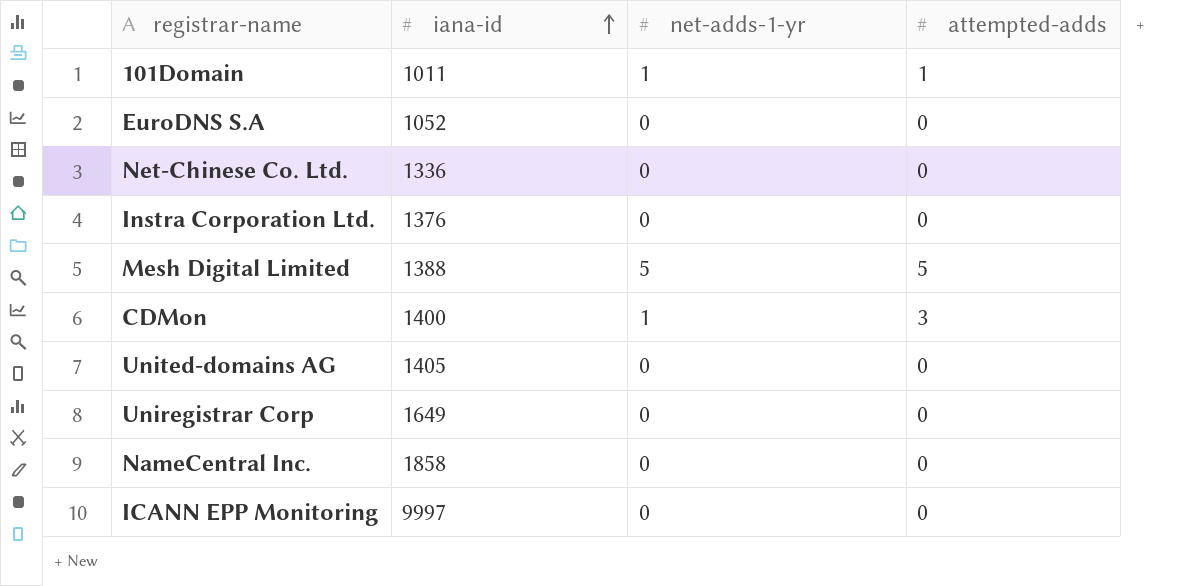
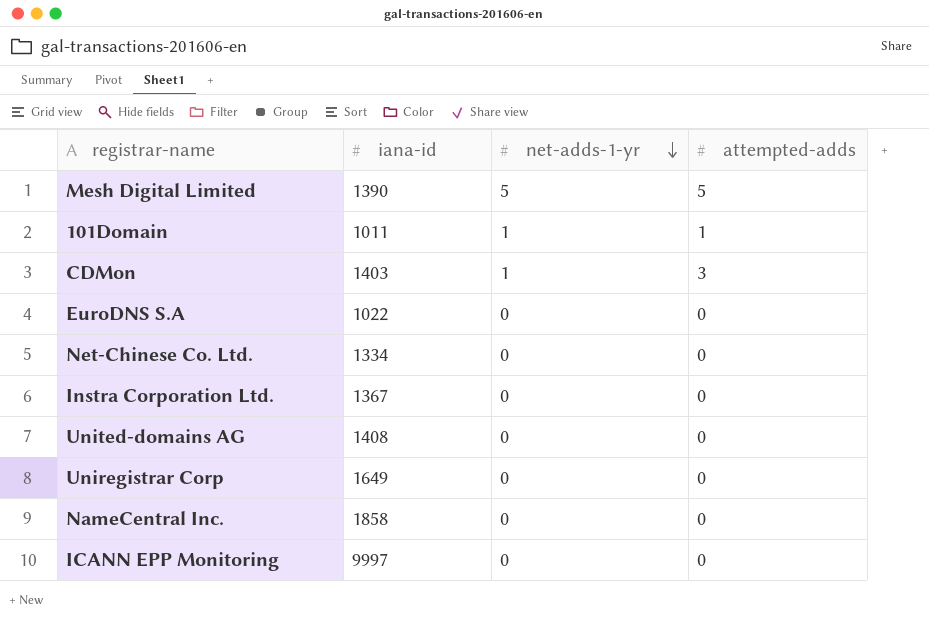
row order: iana-id ascending -> net-adds-1-yr descending
Mesh Digital Limited | iana-id: 1388 -> 1390
CDMon | iana-id: 1400 -> 1403
EuroDNS S.A | iana-id: 1052 -> 1022
Net-Chinese Co. Ltd. | iana-id: 1336 -> 1334
Instra Corporation Ltd. | iana-id: 1376 -> 1367
United-domains AG | iana-id: 1405 -> 1408

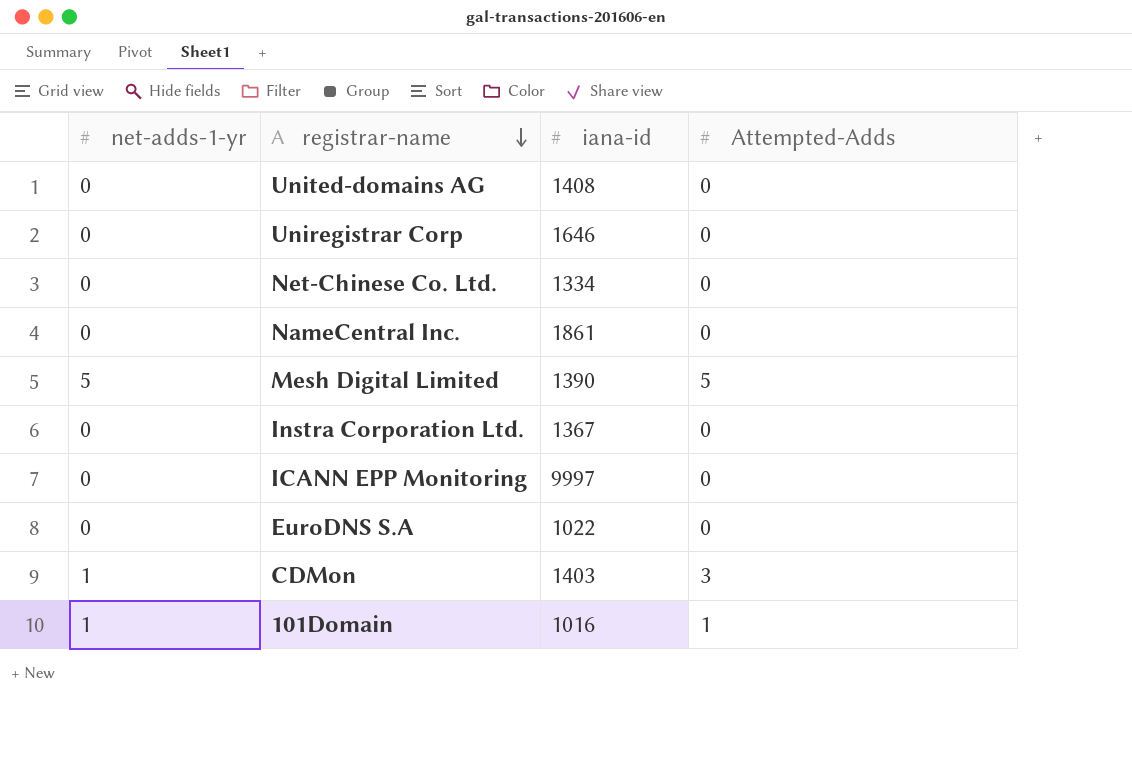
row order: net-adds-1-yr descending -> registrar-name descending
column net-adds-1-yr | position: 3 -> 1
column name: attempted-adds -> Attempted-Adds
Uniregistrar Corp | iana-id: 1649 -> 1646
NameCentral Inc. | iana-id: 1858 -> 1861
101Domain | iana-id: 1011 -> 1016

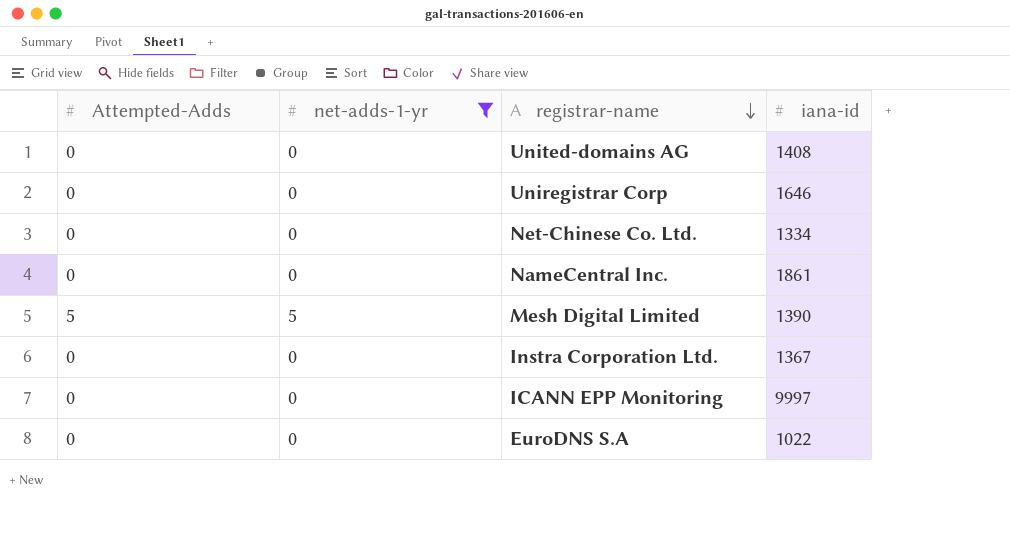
filter: none -> net-adds-1-yr != 1
column Attempted-Adds | position: 4 -> 1

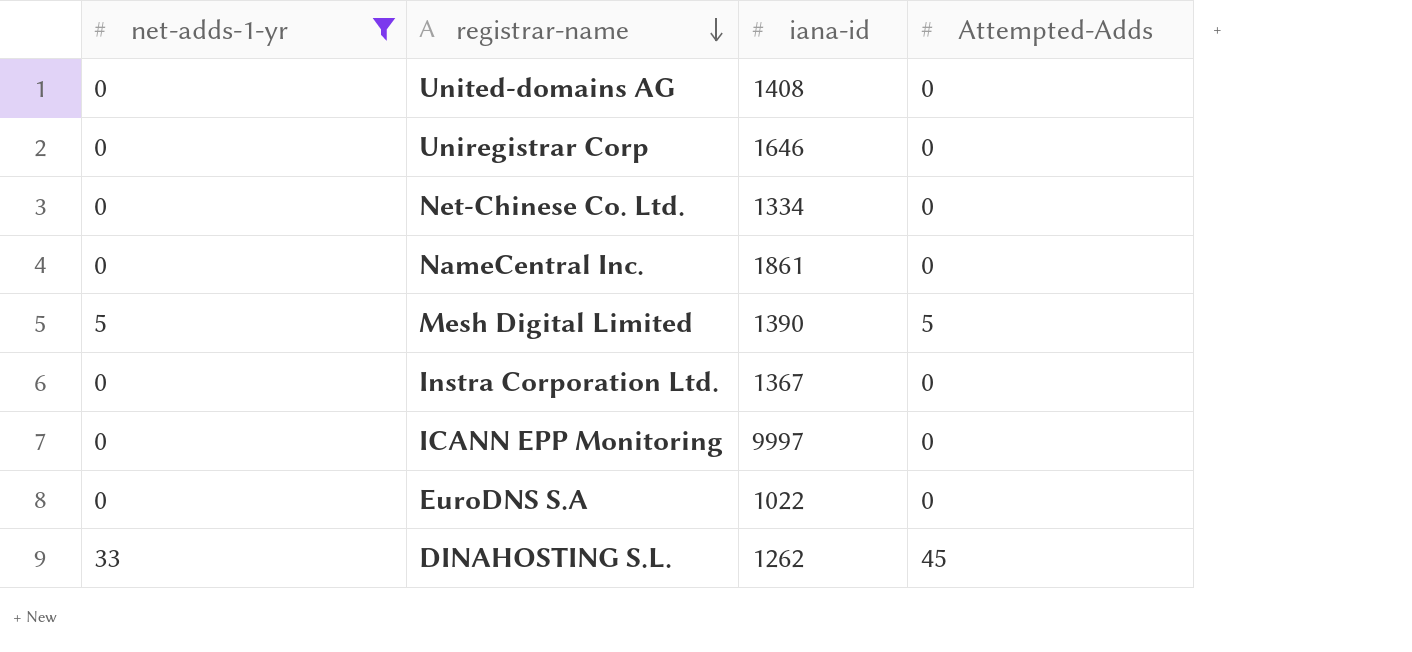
column Attempted-Adds | position: 1 -> 4
row DINAHOSTING S.L.: none -> 33 | 1262 | 45

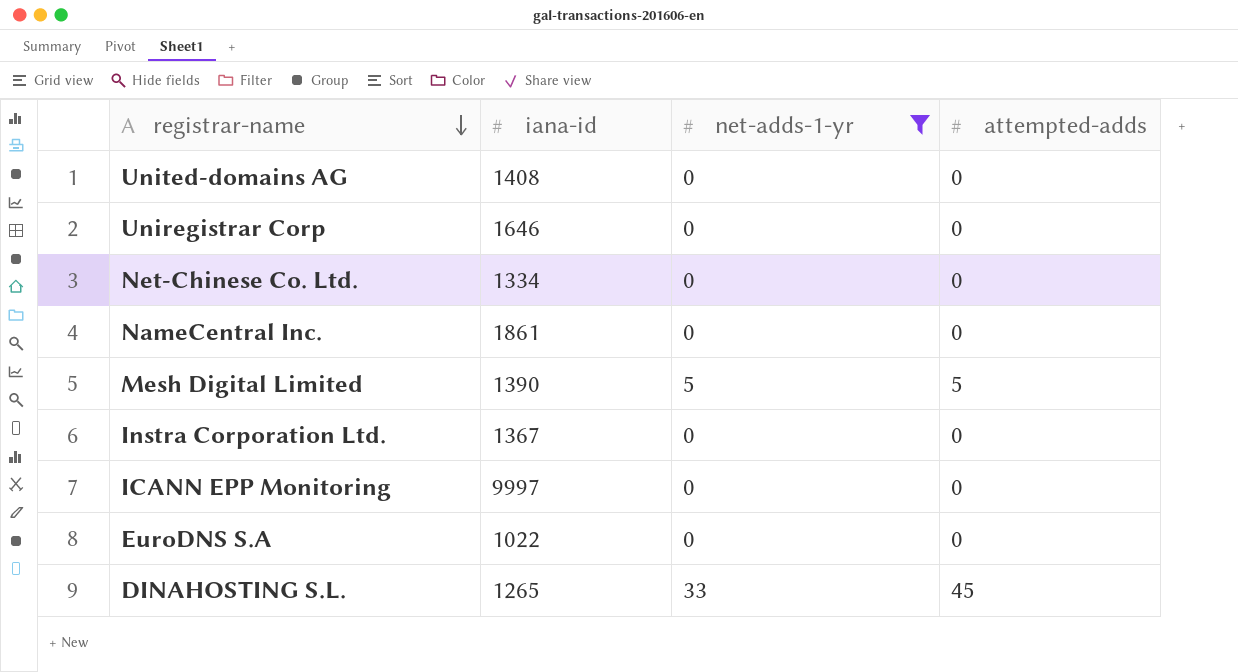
column net-adds-1-yr | position: 1 -> 3
column name: Attempted-Adds -> attempted-adds
DINAHOSTING S.L. | iana-id: 1262 -> 1265

